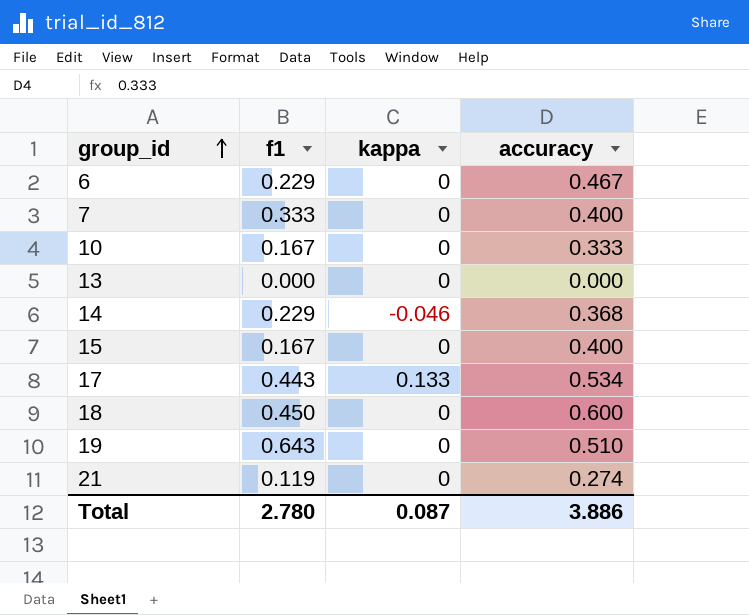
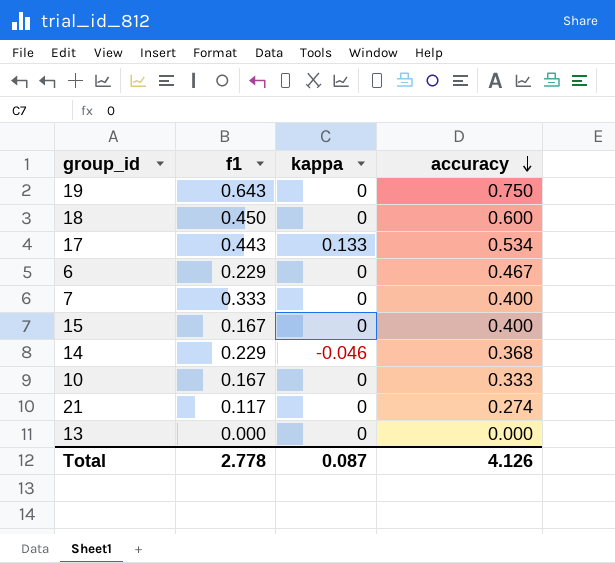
row order: group_id ascending -> accuracy descending
19 | accuracy: 0.510 -> 0.750
21 | f1: 0.119 -> 0.117
Total | f1: 2.780 -> 2.778
Total | accuracy: 3.886 -> 4.126

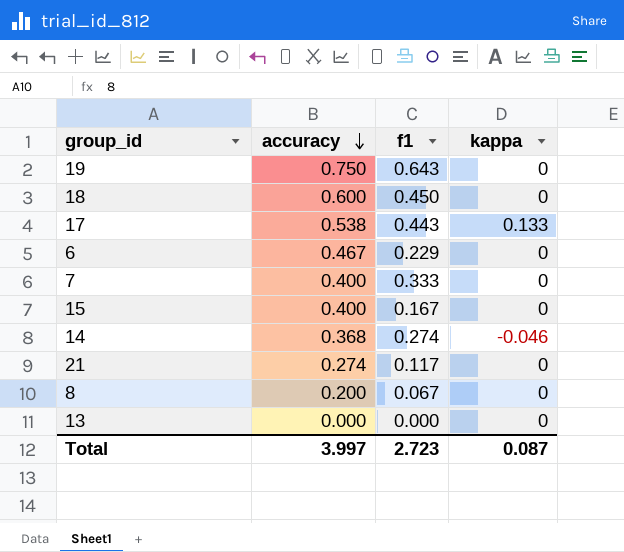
column accuracy | position: 4 -> 2
row 10: 0.167 | 0 | 0.333 -> none
17 | accuracy: 0.534 -> 0.538
14 | f1: 0.229 -> 0.274
row 8: none -> 0.200 | 0.067 | 0
Total | accuracy: 4.126 -> 3.997
Total | f1: 2.778 -> 2.723

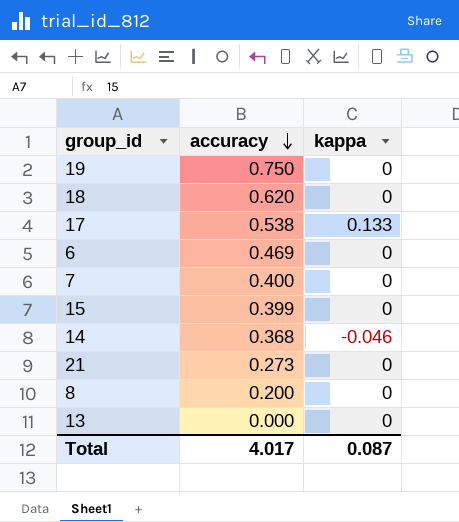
column f1 | position: 3 -> none
18 | accuracy: 0.600 -> 0.620
6 | accuracy: 0.467 -> 0.469
15 | accuracy: 0.400 -> 0.399
21 | accuracy: 0.274 -> 0.273
Total | accuracy: 3.997 -> 4.017

